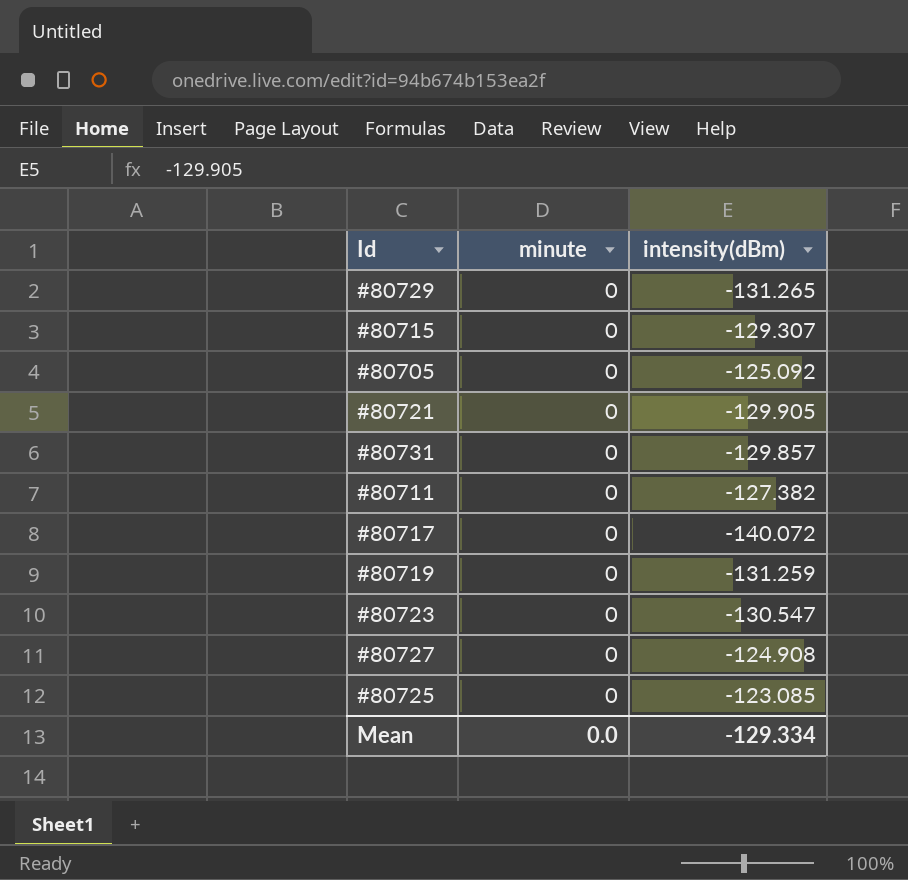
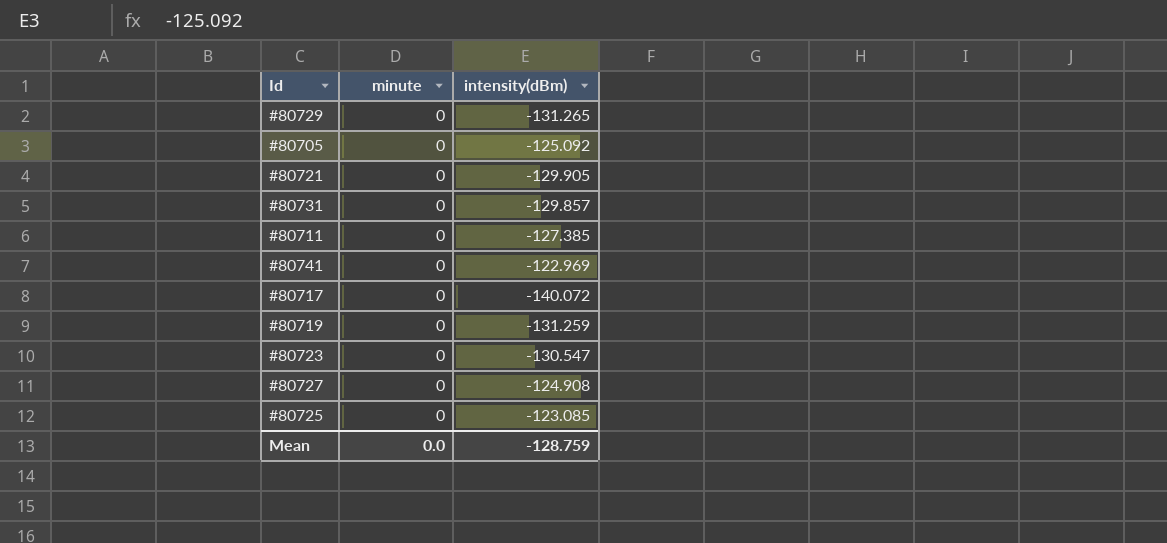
row #80715: 0 | -129.307 -> none
#80711 | intensity(dBm): -127.382 -> -127.385
row #80741: none -> 0 | -122.969
Mean | intensity(dBm): -129.334 -> -128.759

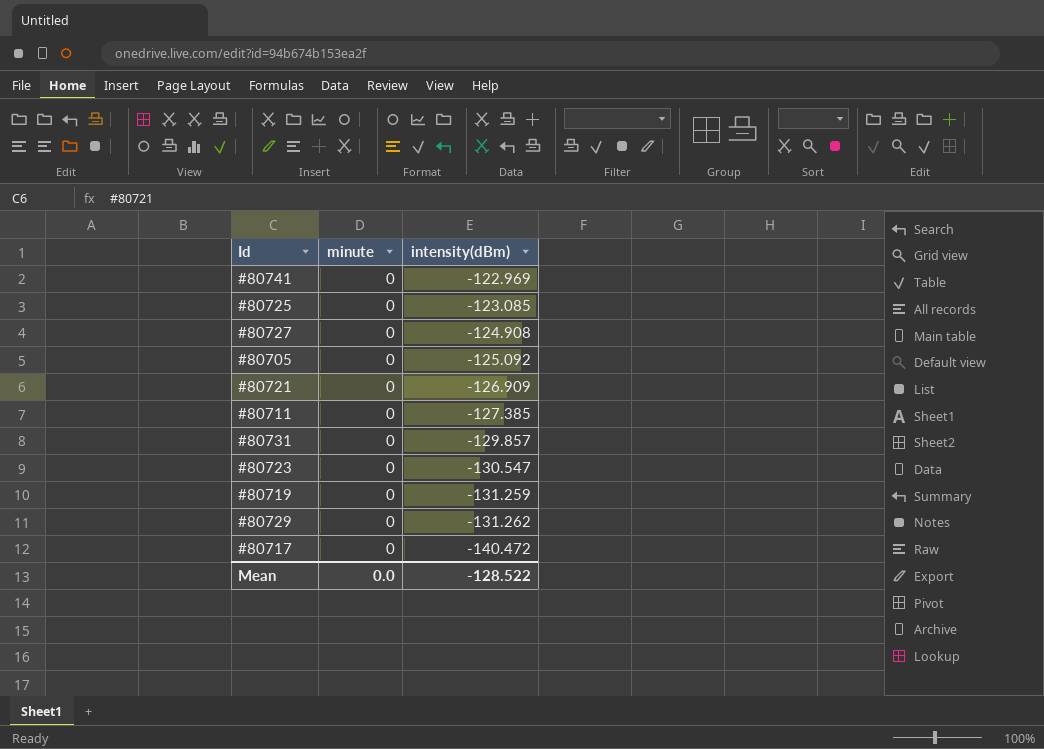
row order: none -> intensity(dBm) descending
#80721 | intensity(dBm): -129.905 -> -126.909
#80729 | intensity(dBm): -131.265 -> -131.262
#80717 | intensity(dBm): -140.072 -> -140.472
Mean | intensity(dBm): -128.759 -> -128.522

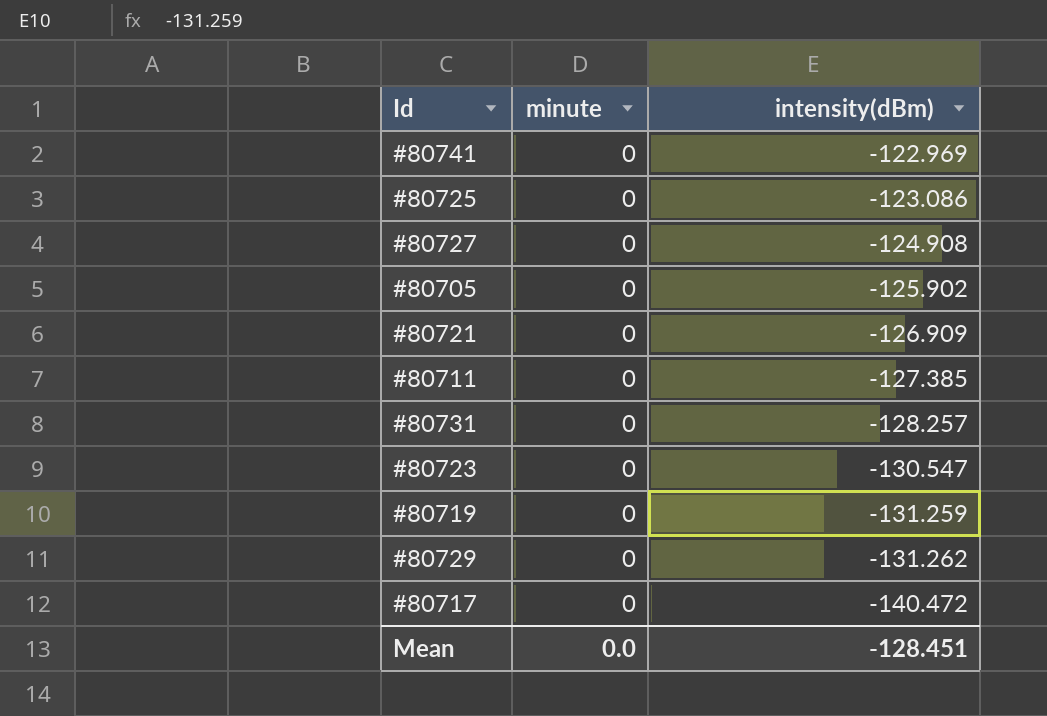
#80725 | intensity(dBm): -123.085 -> -123.086
#80705 | intensity(dBm): -125.092 -> -125.902
#80731 | intensity(dBm): -129.857 -> -128.257
Mean | intensity(dBm): -128.522 -> -128.451

